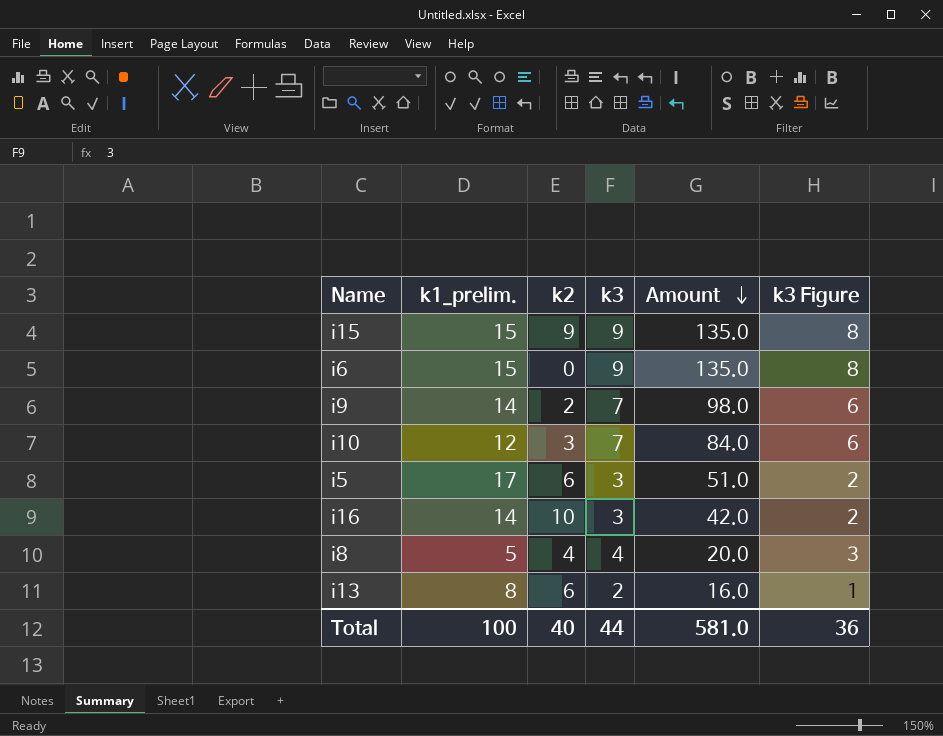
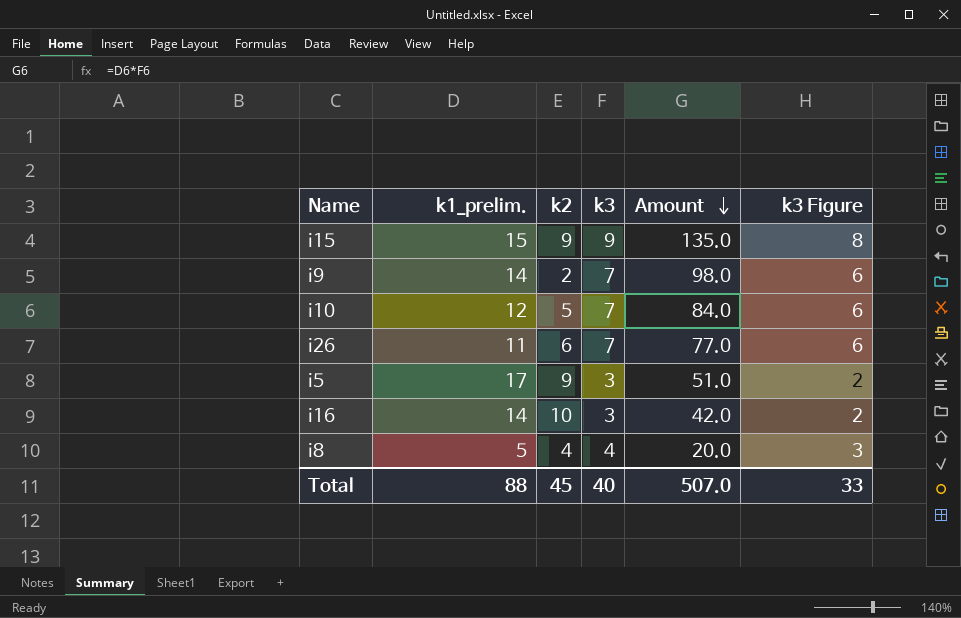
row i6: 15 | 0 | 9 | 135.0 | 8 -> none
row i13: 8 | 6 | 2 | 16.0 | 1 -> none
i10 | k2: 3 -> 5
row i26: none -> 11 | 6 | 7 | 77.0 | 6
i5 | k2: 6 -> 9
Total | k1_prelim.: 100 -> 88
Total | k2: 40 -> 45
Total | k3: 44 -> 40
Total | Amount: 581.0 -> 507.0
Total | k3 Figure: 36 -> 33

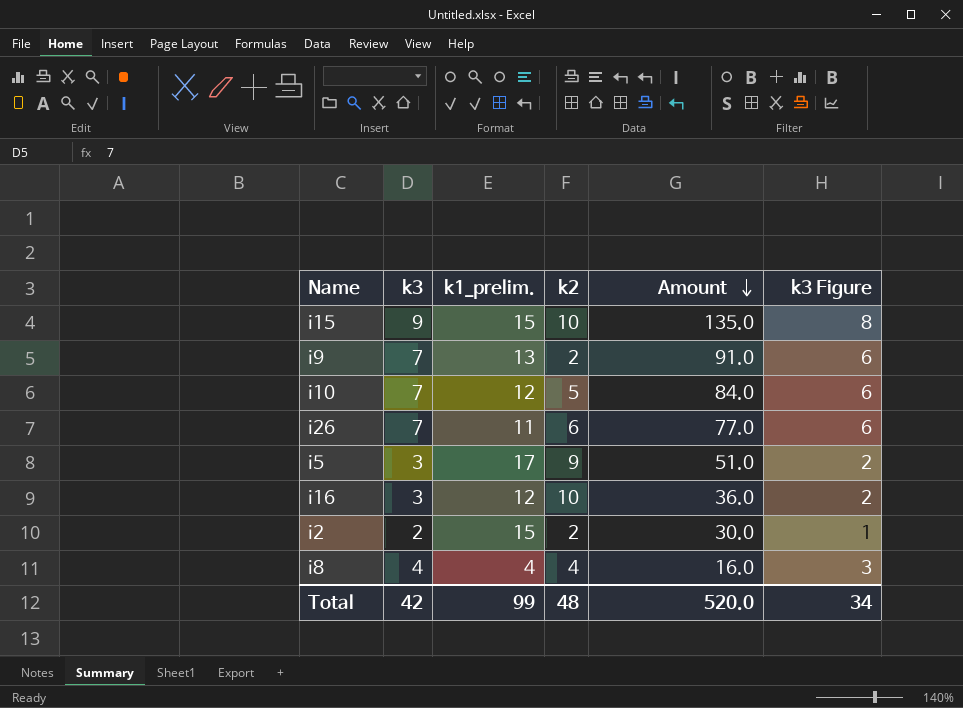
column k3 | position: 4 -> 2
i15 | k2: 9 -> 10
i9 | k1_prelim.: 14 -> 13
i9 | Amount: 98.0 -> 91.0
i16 | k1_prelim.: 14 -> 12
i16 | Amount: 42.0 -> 36.0
row i2: none -> 2 | 15 | 2 | 30.0 | 1
i8 | k1_prelim.: 5 -> 4
i8 | Amount: 20.0 -> 16.0
Total | k3: 40 -> 42
Total | k1_prelim.: 88 -> 99
Total | k2: 45 -> 48
Total | Amount: 507.0 -> 520.0
Total | k3 Figure: 33 -> 34

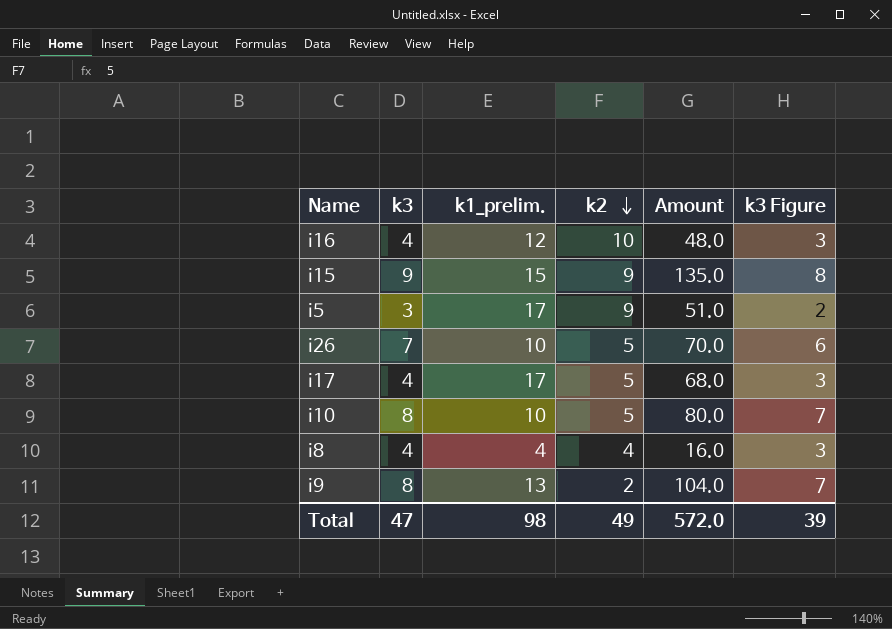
row order: Amount descending -> k2 descending
row i2: 2 | 15 | 2 | 30.0 | 1 -> none
i16 | k3: 3 -> 4
i16 | Amount: 36.0 -> 48.0
i16 | k3 Figure: 2 -> 3
i15 | k2: 10 -> 9
i26 | k1_prelim.: 11 -> 10
i26 | k2: 6 -> 5
i26 | Amount: 77.0 -> 70.0
row i17: none -> 4 | 17 | 5 | 68.0 | 3
i10 | k3: 7 -> 8
i10 | k1_prelim.: 12 -> 10
i10 | Amount: 84.0 -> 80.0
i10 | k3 Figure: 6 -> 7
i9 | k3: 7 -> 8
i9 | Amount: 91.0 -> 104.0
i9 | k3 Figure: 6 -> 7
Total | k3: 42 -> 47
Total | k1_prelim.: 99 -> 98
Total | k2: 48 -> 49
Total | Amount: 520.0 -> 572.0
Total | k3 Figure: 34 -> 39

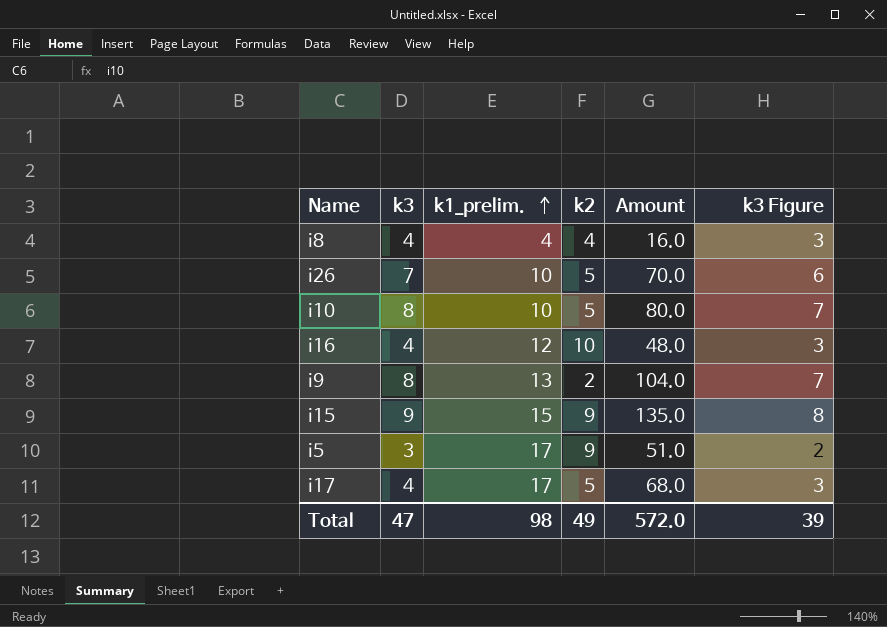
row order: k2 descending -> k1_prelim. ascending

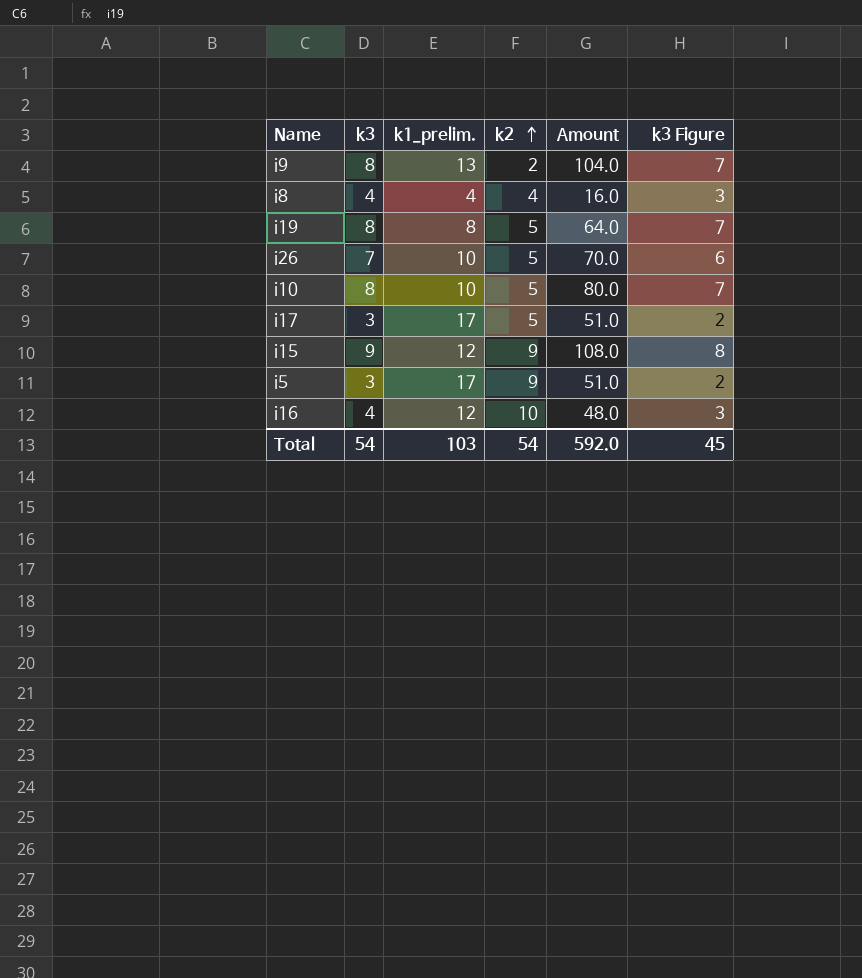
row order: k1_prelim. ascending -> k2 ascending
row i19: none -> 8 | 8 | 5 | 64.0 | 7
i17 | k3: 4 -> 3
i17 | Amount: 68.0 -> 51.0
i17 | k3 Figure: 3 -> 2
i15 | k1_prelim.: 15 -> 12
i15 | Amount: 135.0 -> 108.0
Total | k3: 47 -> 54
Total | k1_prelim.: 98 -> 103
Total | k2: 49 -> 54
Total | Amount: 572.0 -> 592.0
Total | k3 Figure: 39 -> 45

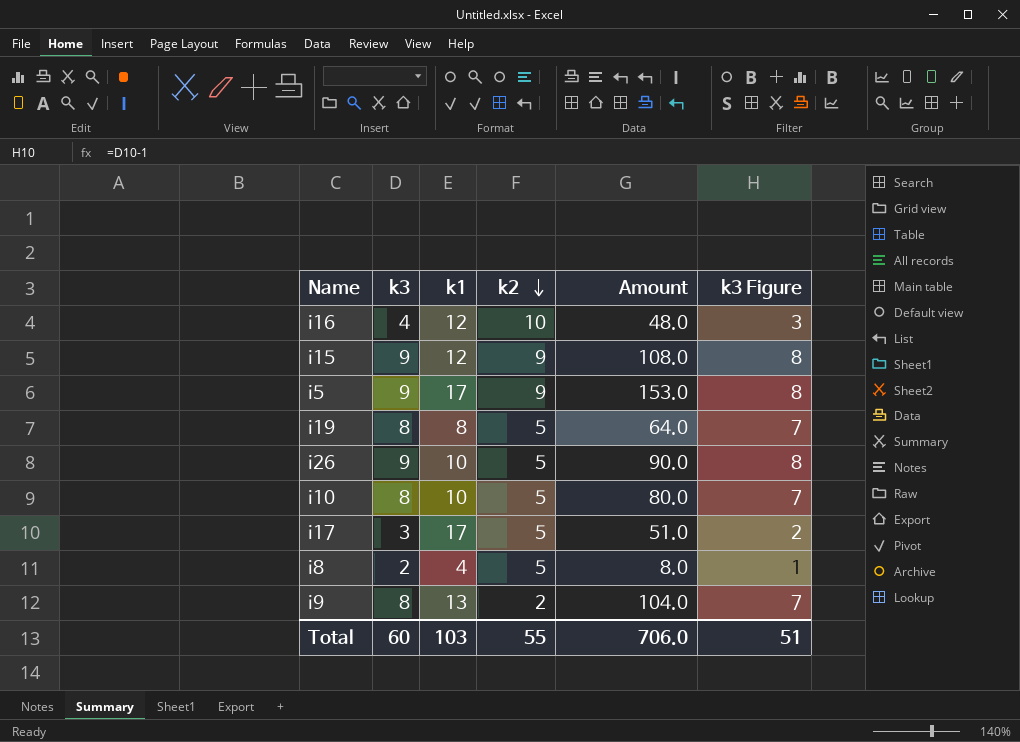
row order: k2 ascending -> k2 descending
column name: k1_prelim. -> k1
i5 | k3: 3 -> 9
i5 | Amount: 51.0 -> 153.0
i5 | k3 Figure: 2 -> 8
i26 | k3: 7 -> 9
i26 | Amount: 70.0 -> 90.0
i26 | k3 Figure: 6 -> 8
i8 | k3: 4 -> 2
i8 | k2: 4 -> 5
i8 | Amount: 16.0 -> 8.0
i8 | k3 Figure: 3 -> 1
Total | k3: 54 -> 60
Total | k2: 54 -> 55
Total | Amount: 592.0 -> 706.0
Total | k3 Figure: 45 -> 51

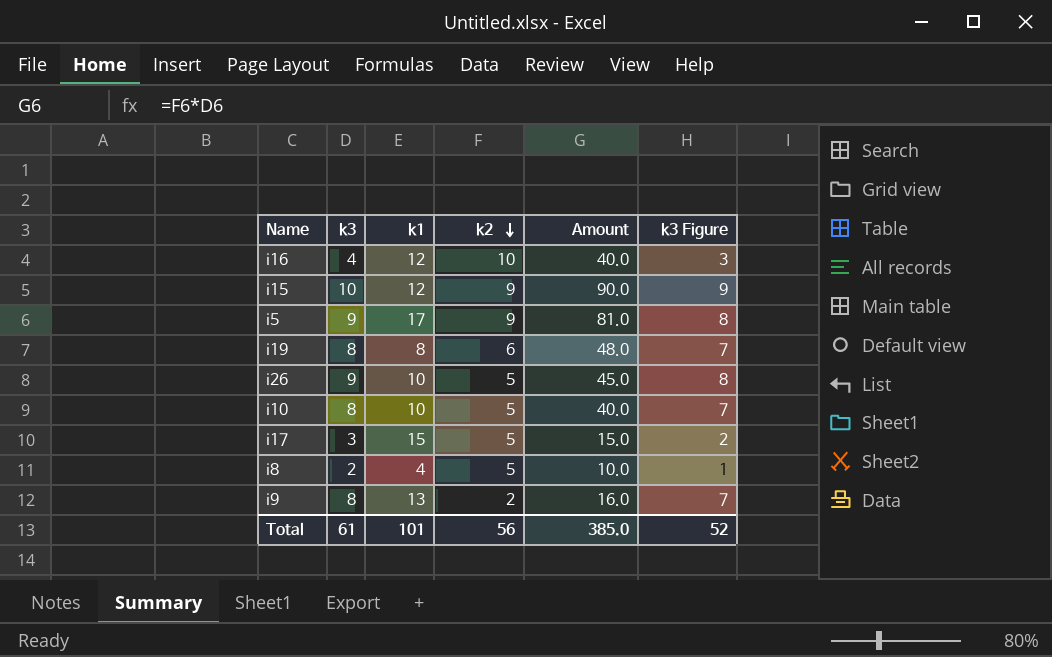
column Amount | formula: [k3] * [k1] -> [k3] * [k2]
i15 | k3: 9 -> 10
i15 | k3 Figure: 8 -> 9
i19 | k2: 5 -> 6
i17 | k1: 17 -> 15
Total | k3: 60 -> 61
Total | k1: 103 -> 101
Total | k2: 55 -> 56
Total | Amount: 706.0 -> 385.0
Total | k3 Figure: 51 -> 52

